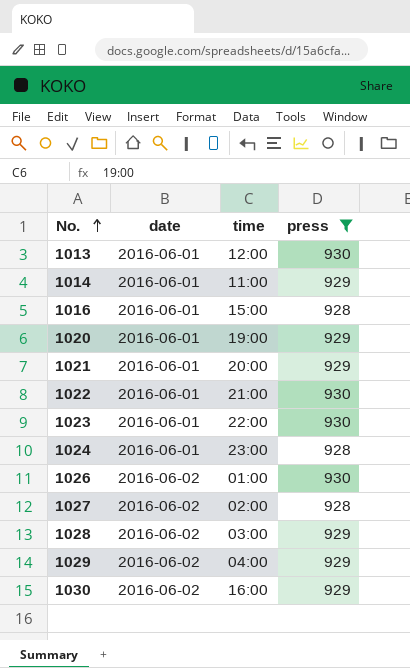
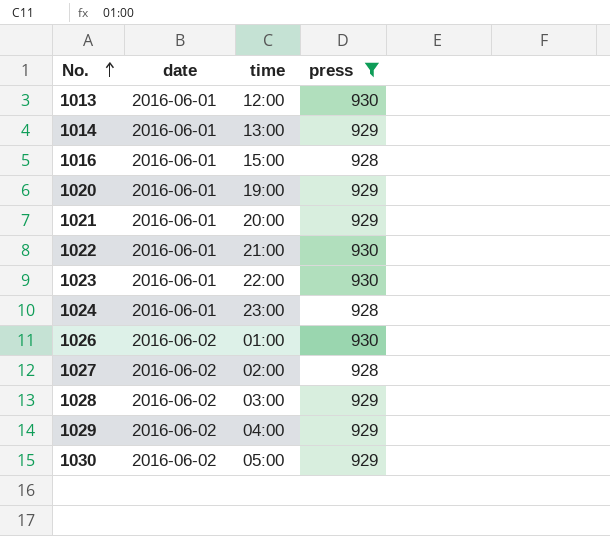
1014 | time: 11:00 -> 13:00
1030 | time: 16:00 -> 05:00

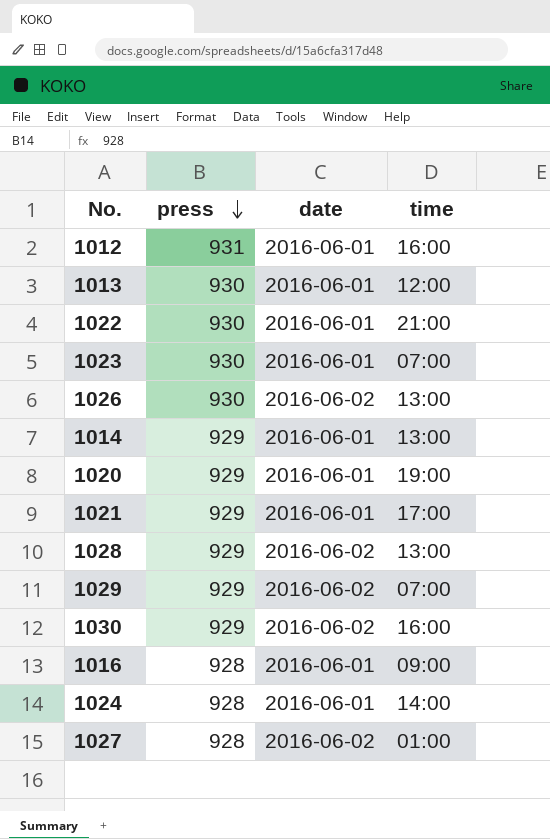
filter: press != 931 -> none
row order: No. ascending -> press descending
column press | position: 4 -> 2
1023 | time: 22:00 -> 07:00
1026 | time: 01:00 -> 13:00
1021 | time: 20:00 -> 17:00
1028 | time: 03:00 -> 13:00
1029 | time: 04:00 -> 07:00
1030 | time: 05:00 -> 16:00
1016 | time: 15:00 -> 09:00
1024 | time: 23:00 -> 14:00
1027 | time: 02:00 -> 01:00

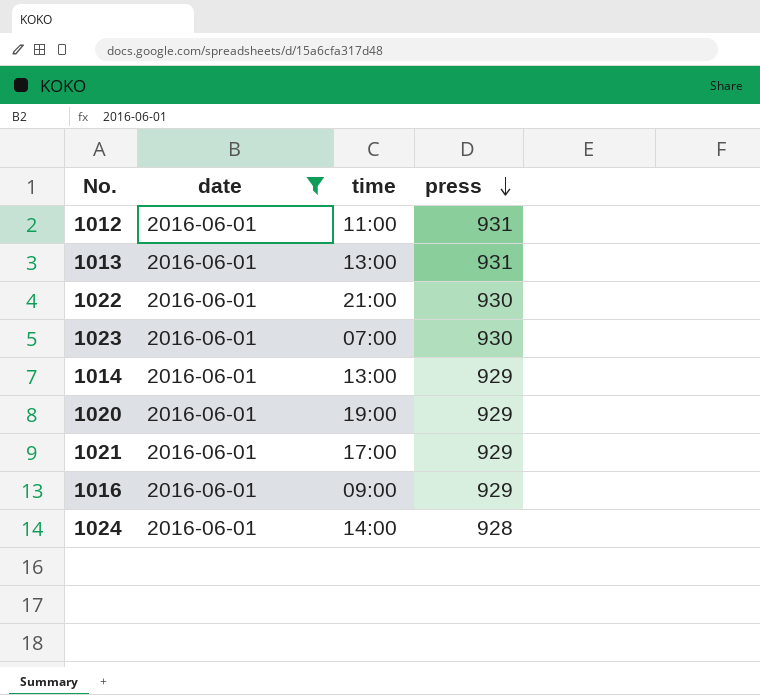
filter: none -> date = 2016-06-01
column press | position: 2 -> 4
1012 | time: 16:00 -> 11:00
1013 | time: 12:00 -> 13:00
1013 | press: 930 -> 931
1016 | press: 928 -> 929

